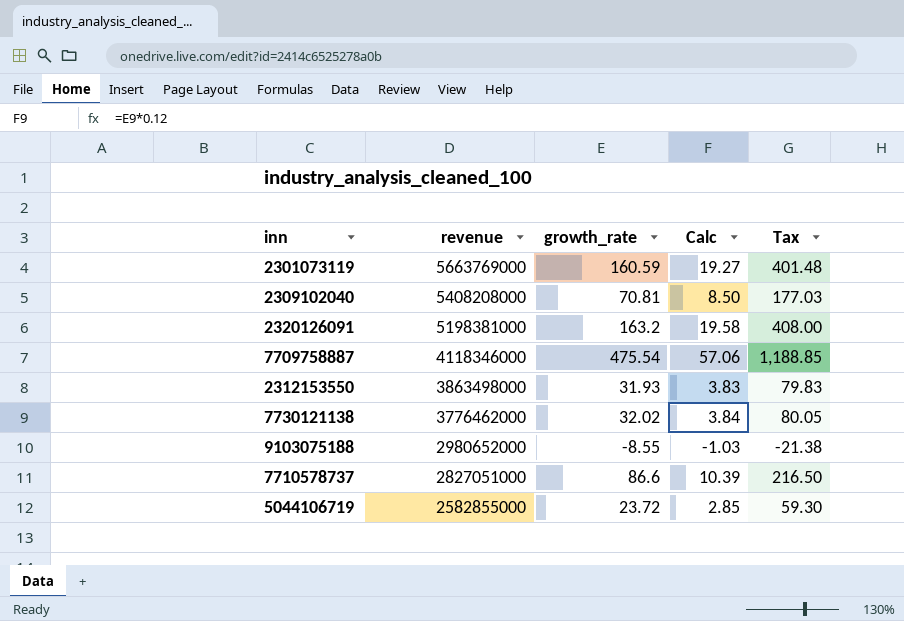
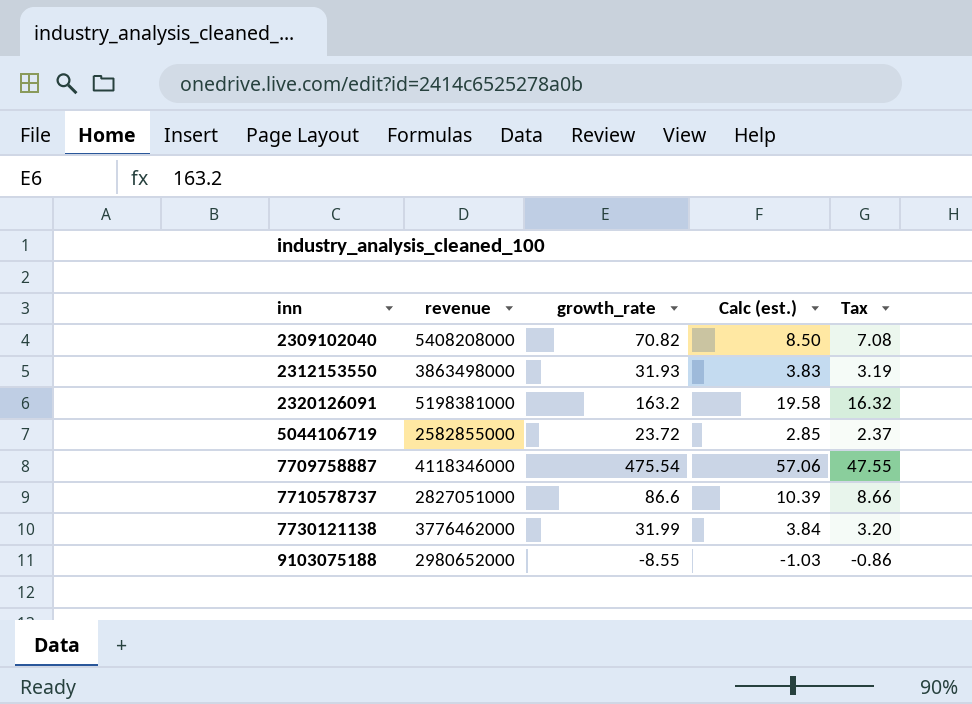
row order: revenue descending -> inn ascending
column name: Calc -> Calc (est.)
column Tax | formula: [growth_rate] * 2.5 -> [growth_rate] * 0.1
row 2301073119: 5663769000 | 160.59 | 19.27 | 401.48 -> none
2309102040 | growth_rate: 70.81 -> 70.82
7730121138 | growth_rate: 32.02 -> 31.99

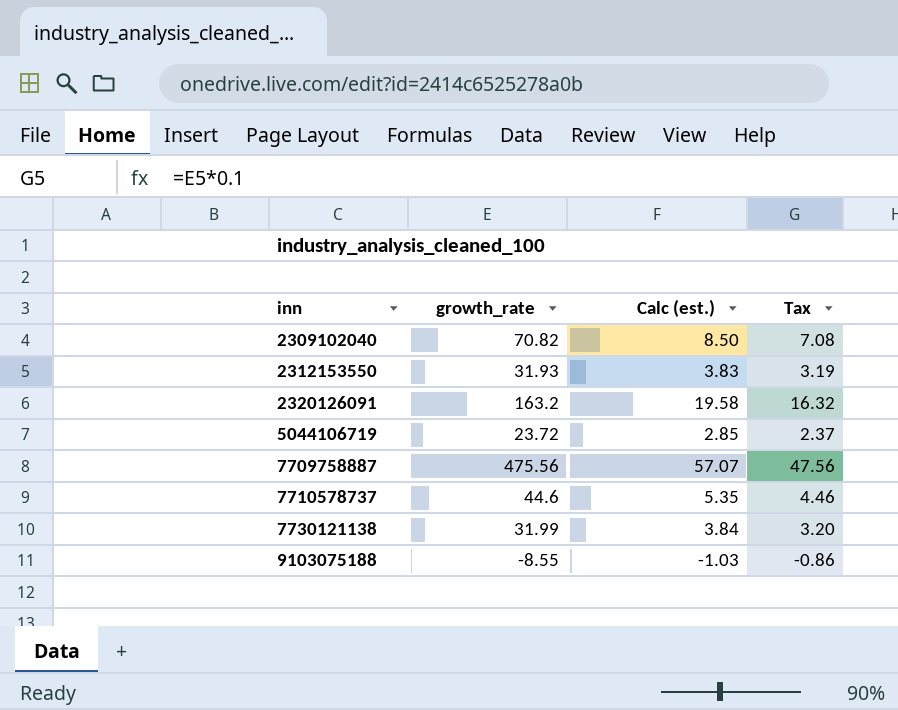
column revenue | position: 2 -> none
7709758887 | growth_rate: 475.54 -> 475.56
7709758887 | Calc (est.): 57.06 -> 57.07
7709758887 | Tax: 47.55 -> 47.56
7710578737 | growth_rate: 86.6 -> 44.6
7710578737 | Calc (est.): 10.39 -> 5.35
7710578737 | Tax: 8.66 -> 4.46

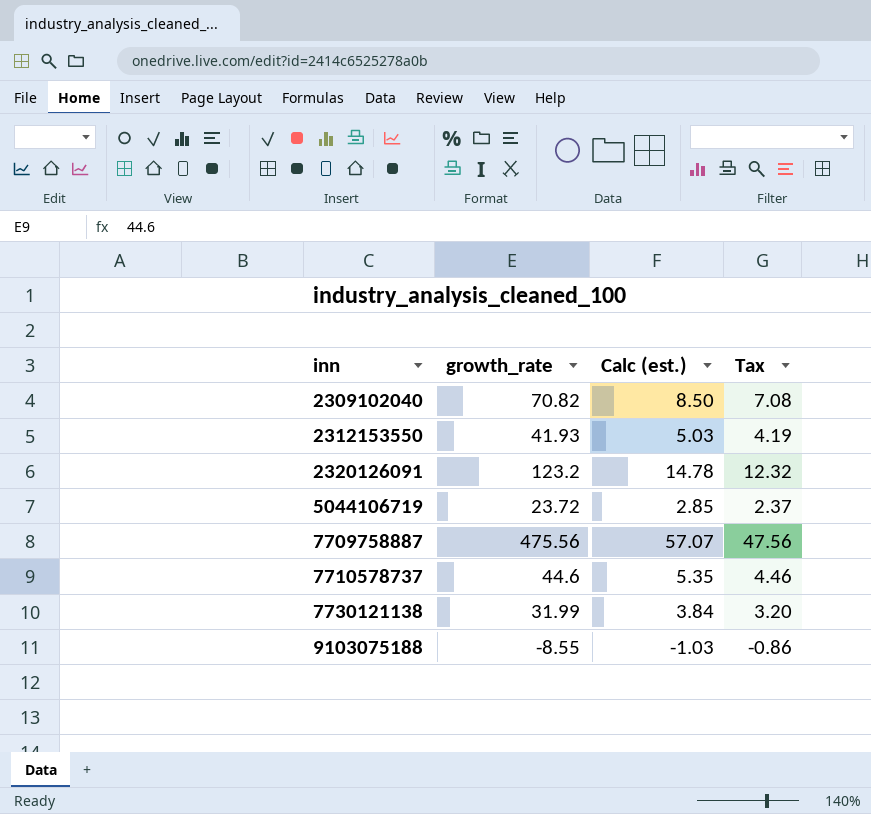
2312153550 | growth_rate: 31.93 -> 41.93
2312153550 | Calc (est.): 3.83 -> 5.03
2312153550 | Tax: 3.19 -> 4.19
2320126091 | growth_rate: 163.2 -> 123.2
2320126091 | Calc (est.): 19.58 -> 14.78
2320126091 | Tax: 16.32 -> 12.32

